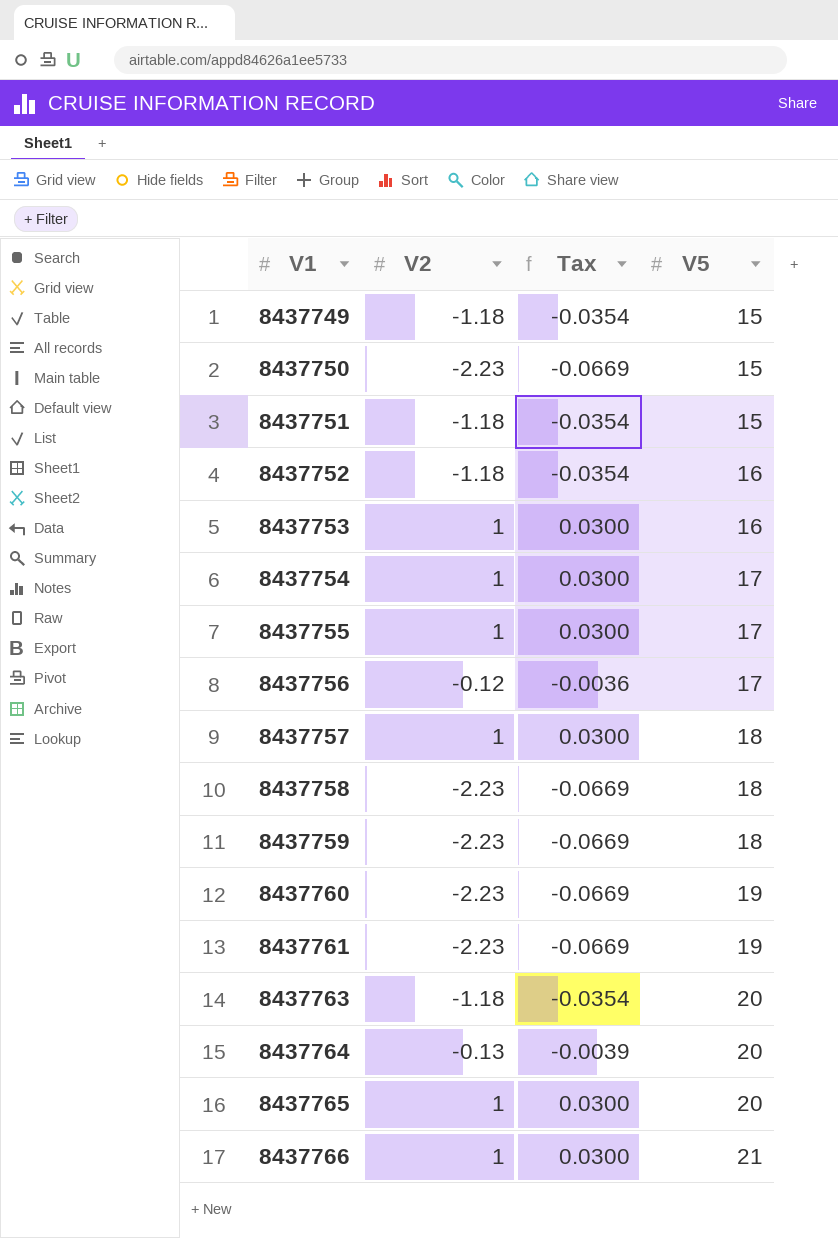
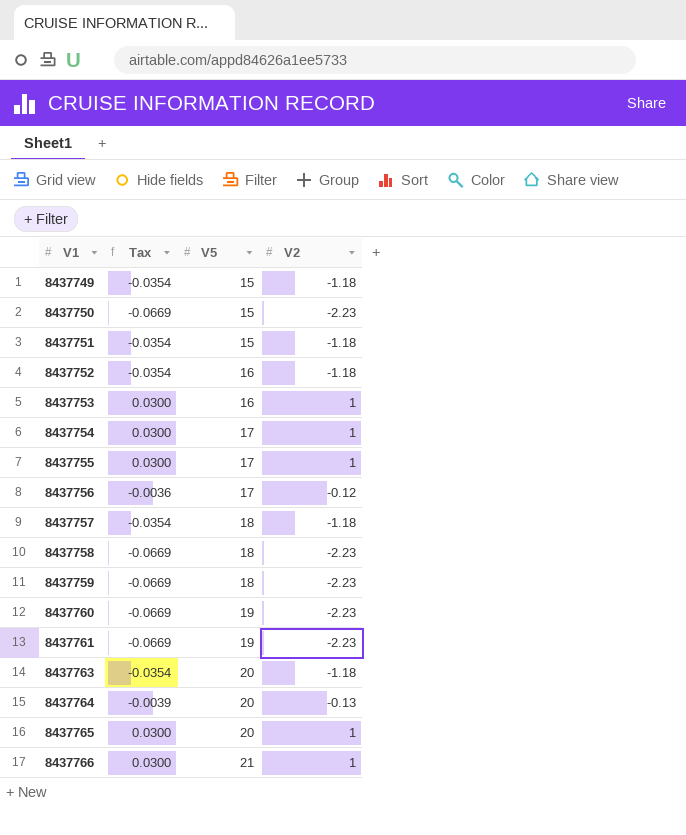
column V2 | position: 2 -> 4
8437757 | Tax: 0.0300 -> -0.0354
8437757 | V2: 1 -> -1.18

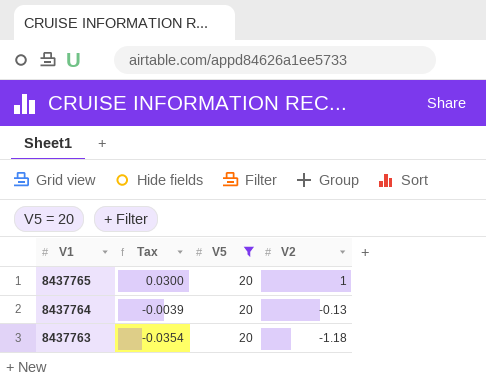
filter: none -> V5 = 20
row order: V1 ascending -> V1 descending

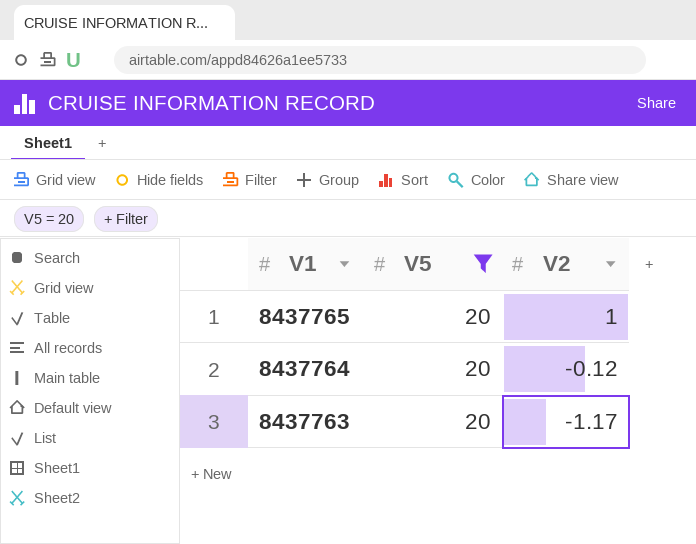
column Tax | formula: [V2] * 0.03 -> none
8437764 | V2: -0.13 -> -0.12
8437763 | V2: -1.18 -> -1.17

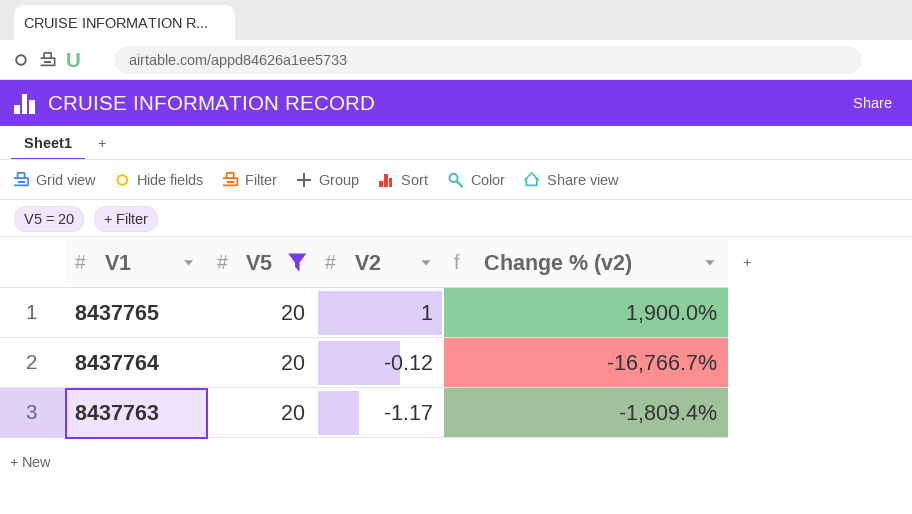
column Change % (v2) | formula: none -> ([V5] - [V2]) / [V2]

